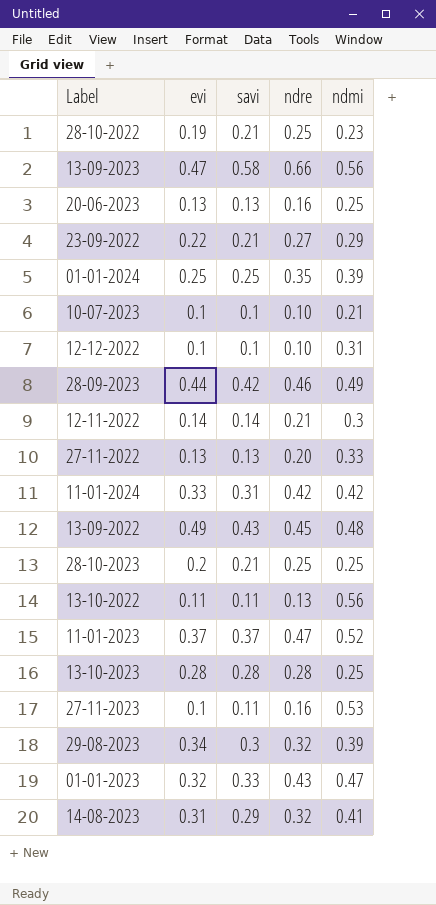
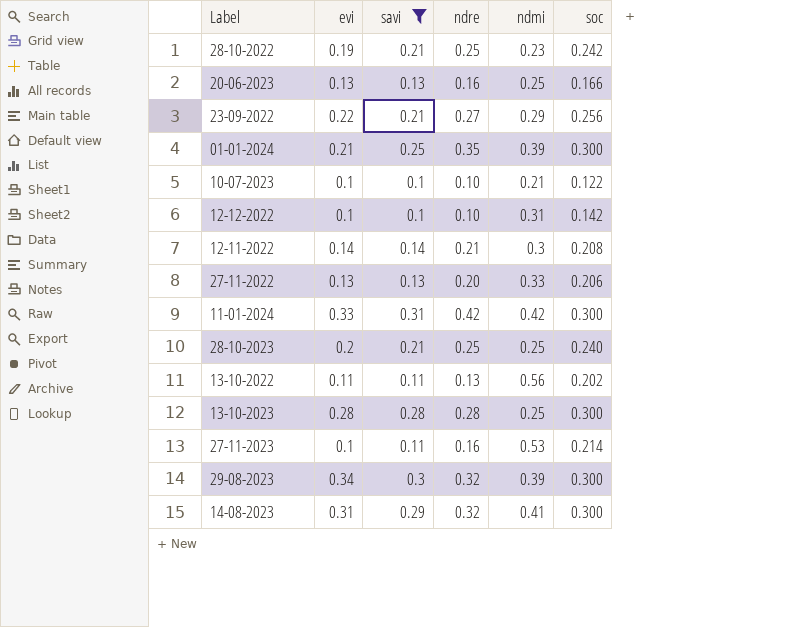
filter: none -> savi <= 0.31
column soc | position: none -> 6
01-01-2024 | evi: 0.25 -> 0.21

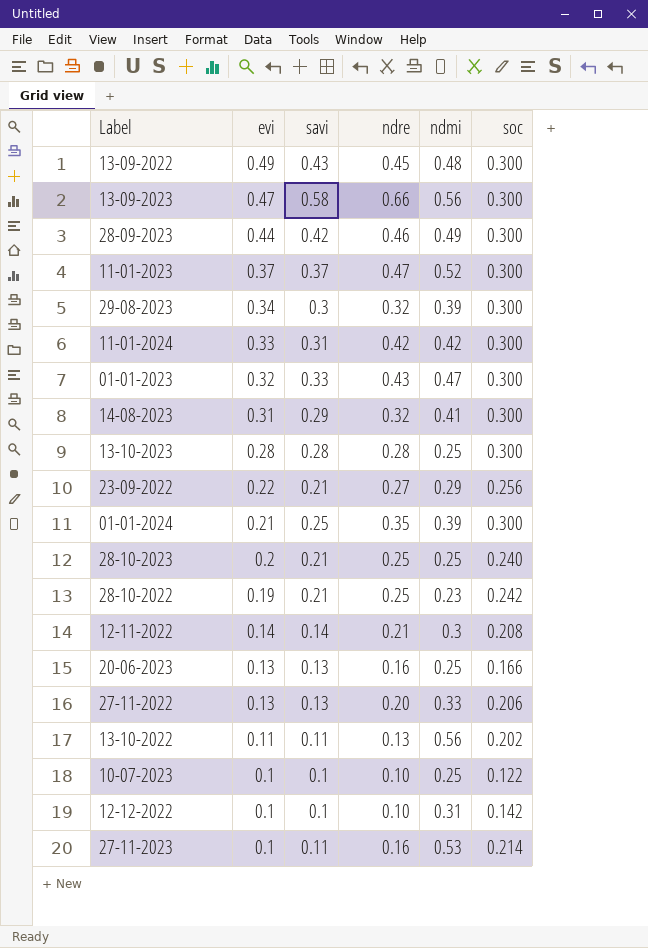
filter: savi <= 0.31 -> none
row order: none -> evi descending
10-07-2023 | ndmi: 0.21 -> 0.25

